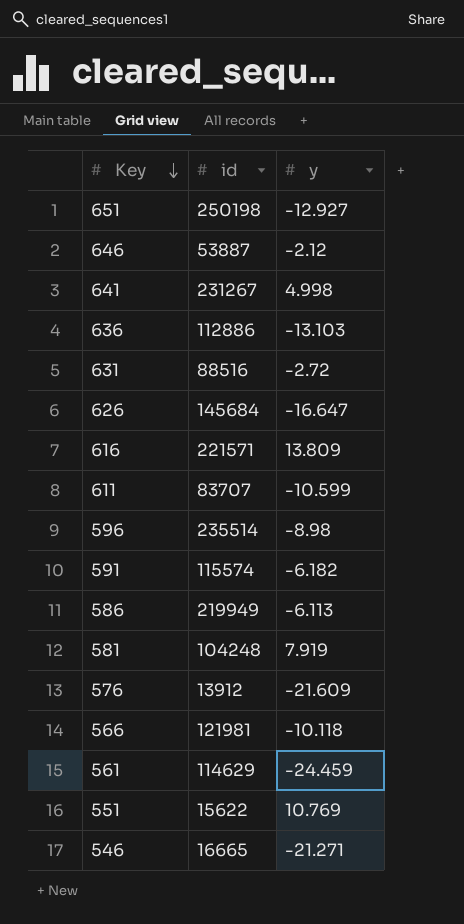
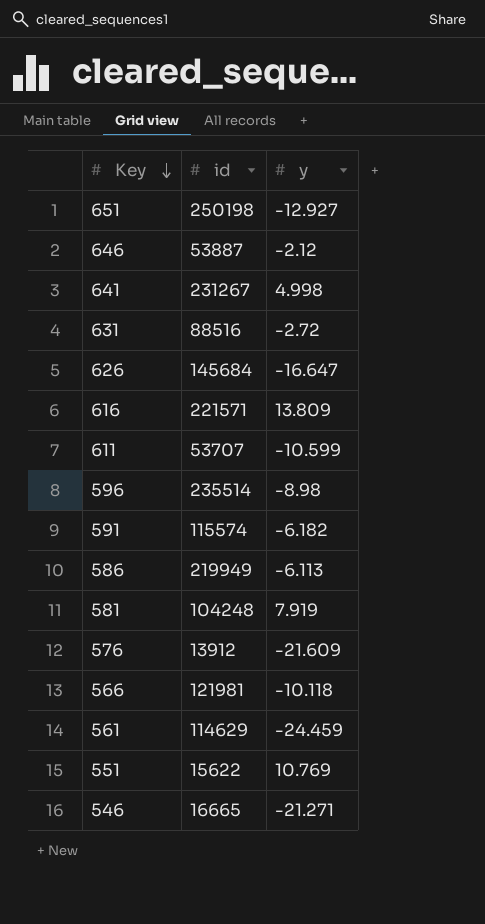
row 636: 112886 | -13.103 -> none
611 | id: 83707 -> 53707

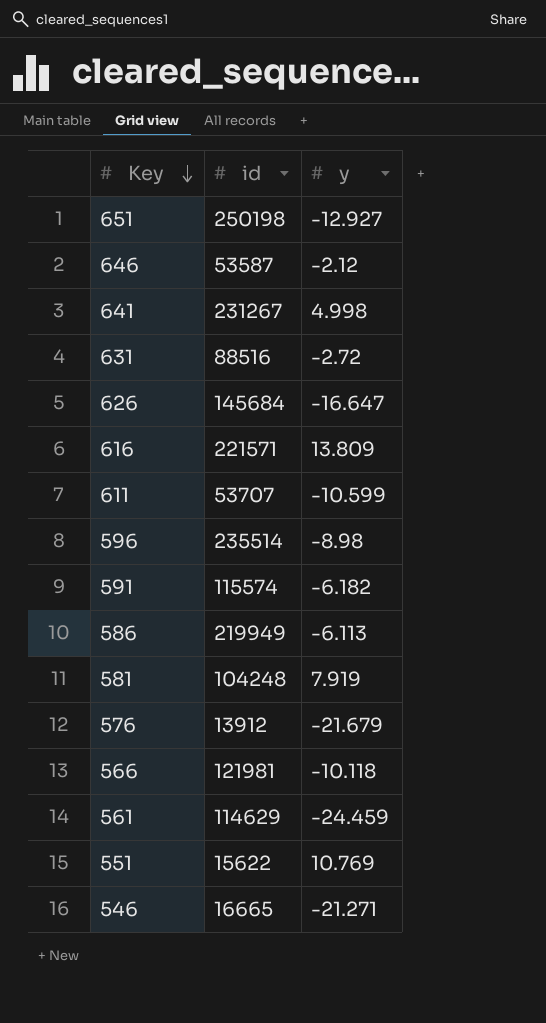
646 | id: 53887 -> 53587
576 | y: -21.609 -> -21.679

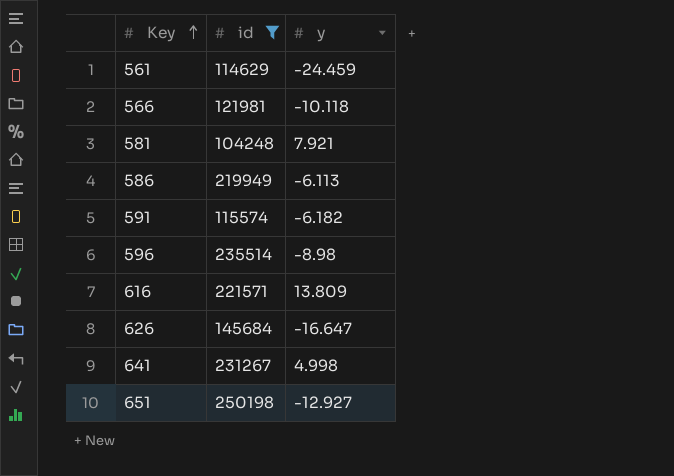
filter: none -> id >= 104248
row order: Key descending -> Key ascending
581 | y: 7.919 -> 7.921

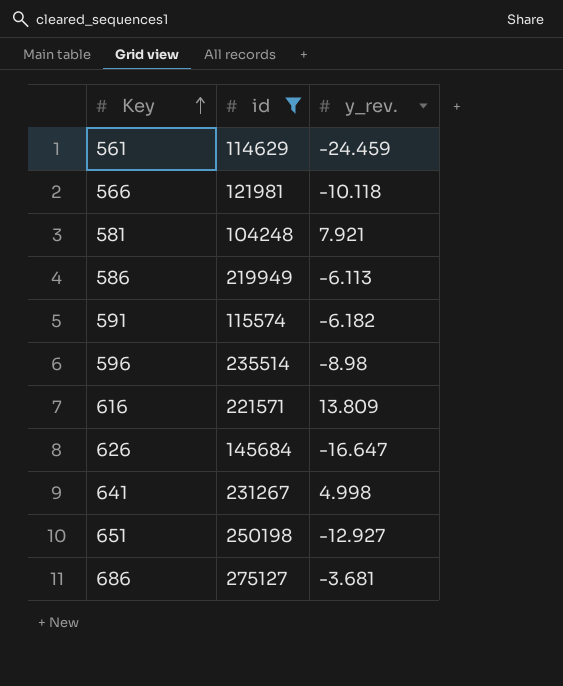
column name: y -> y_rev.
row 686: none -> 275127 | -3.681

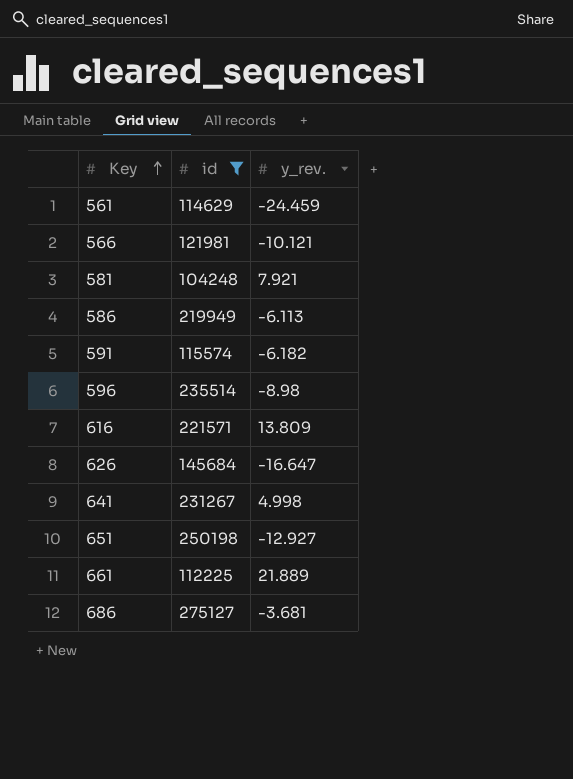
566 | y_rev.: -10.118 -> -10.121
row 661: none -> 112225 | 21.889

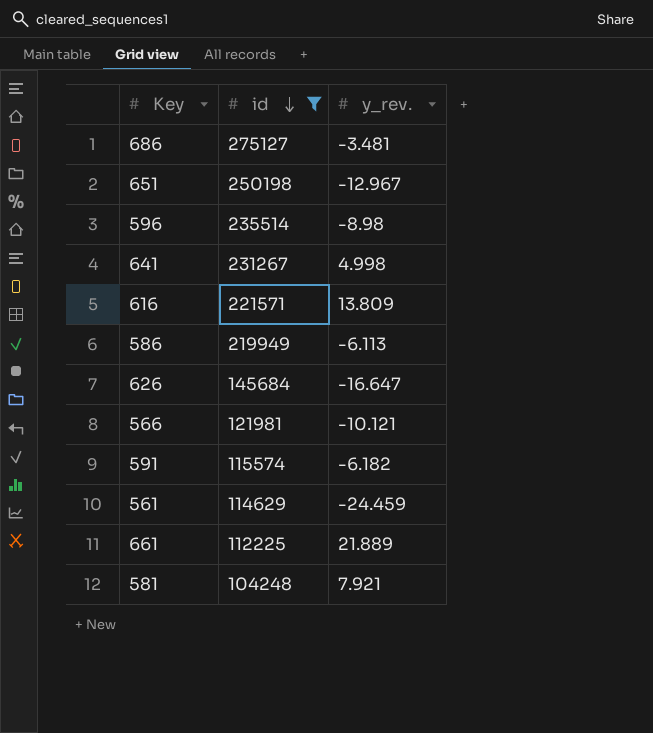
row order: Key ascending -> id descending
686 | y_rev.: -3.681 -> -3.481
651 | y_rev.: -12.927 -> -12.967

